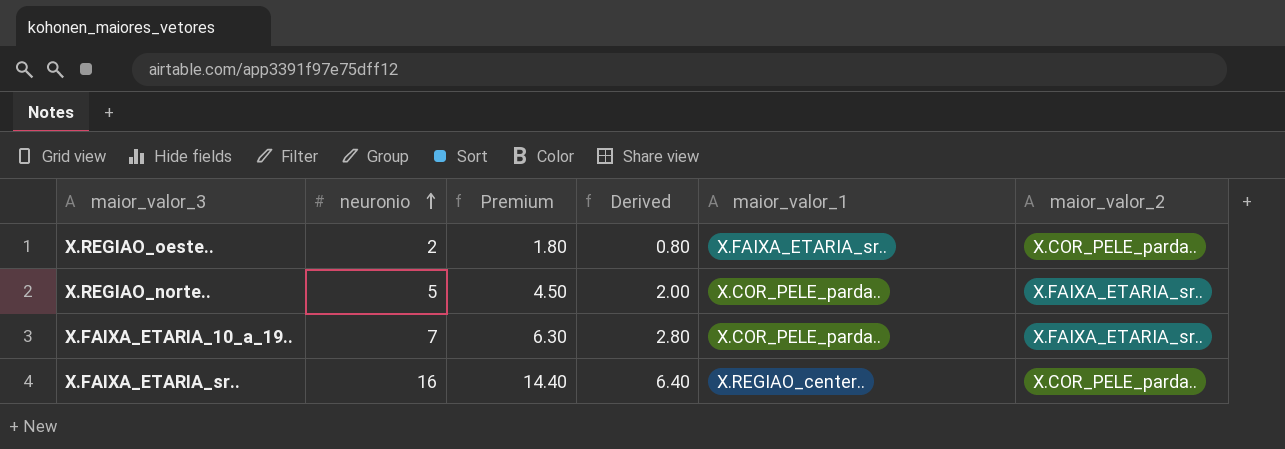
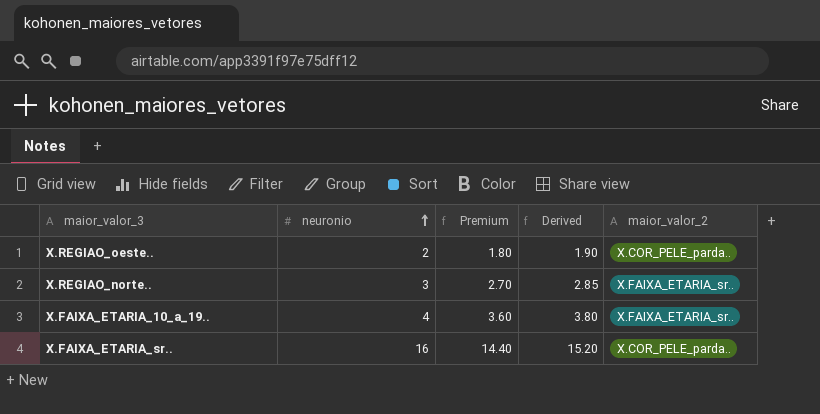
column maior_valor_1 | position: 5 -> none
column Derived | formula: [neuronio] * 0.4 -> [neuronio] * 0.95
X.REGIAO_norte.. | neuronio: 5 -> 3
X.REGIAO_norte.. | Premium: 4.50 -> 2.70
X.FAIXA_ETARIA_10_a_19.. | neuronio: 7 -> 4
X.FAIXA_ETARIA_10_a_19.. | Premium: 6.30 -> 3.60

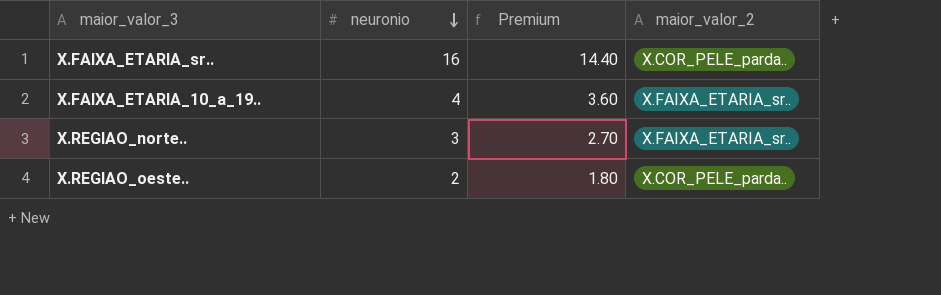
row order: neuronio ascending -> neuronio descending
column Derived | formula: [neuronio] * 0.95 -> none

